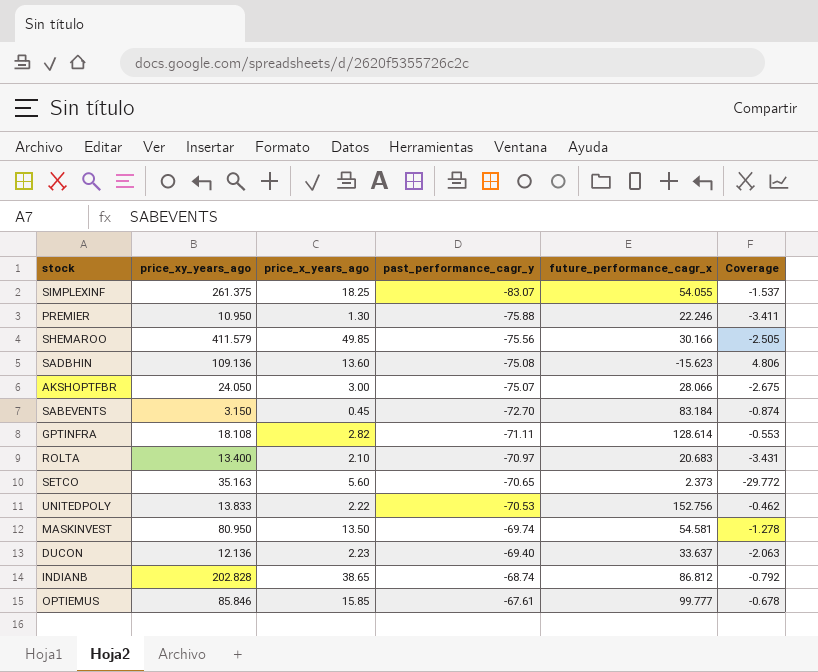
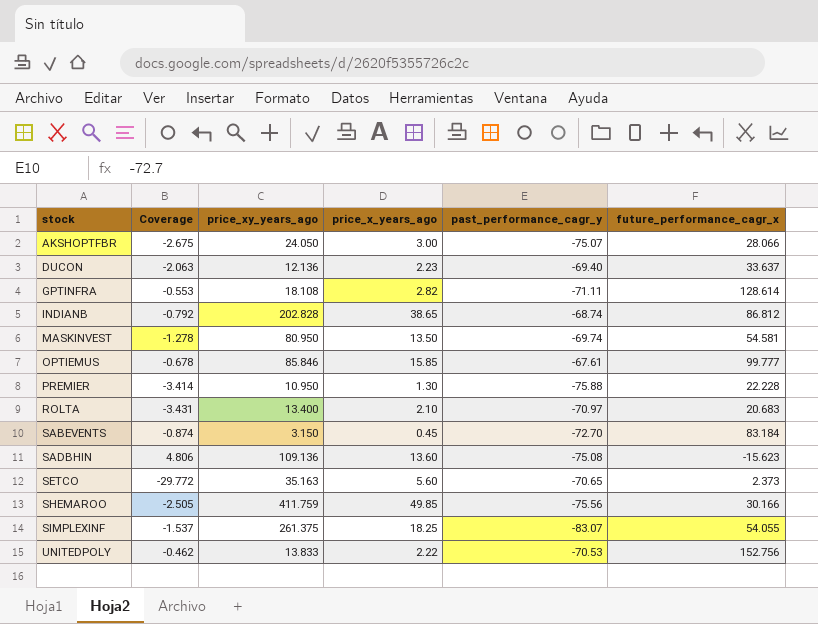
row order: past_performance_cagr_y ascending -> stock ascending
column Coverage | position: 6 -> 2
PREMIER | Coverage: -3.411 -> -3.414
PREMIER | future_performance_cagr_x: 22.246 -> 22.228
SHEMAROO | price_xy_years_ago: 411.579 -> 411.759

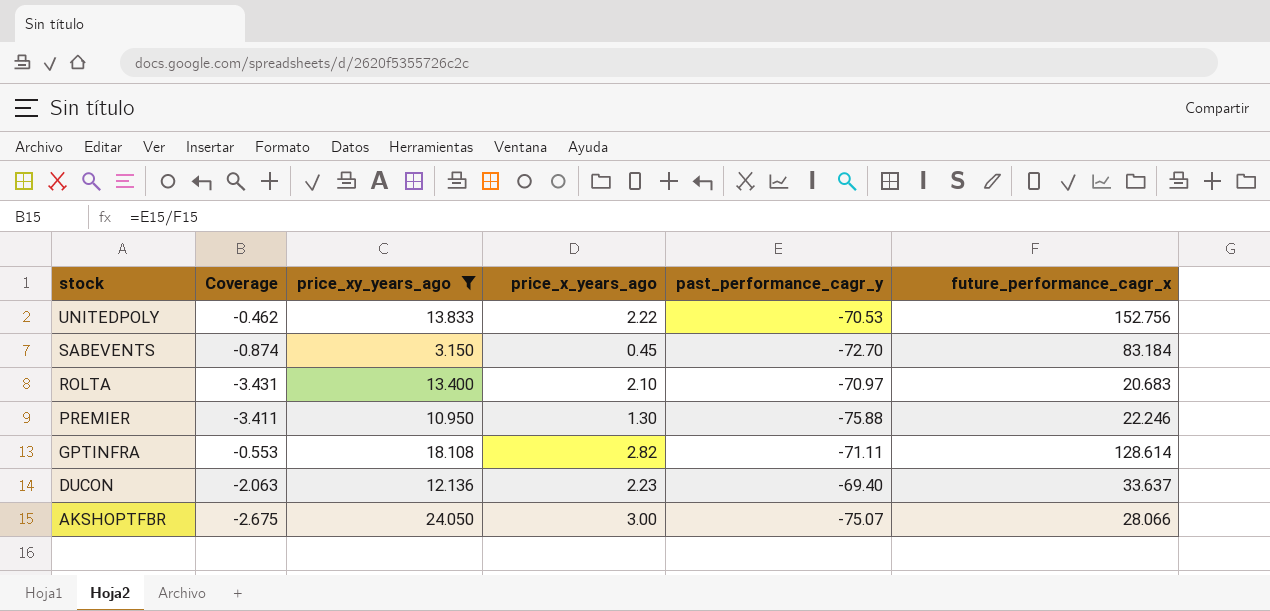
filter: none -> price_xy_years_ago <= 24.050
row order: stock ascending -> stock descending
PREMIER | Coverage: -3.414 -> -3.411
PREMIER | future_performance_cagr_x: 22.228 -> 22.246

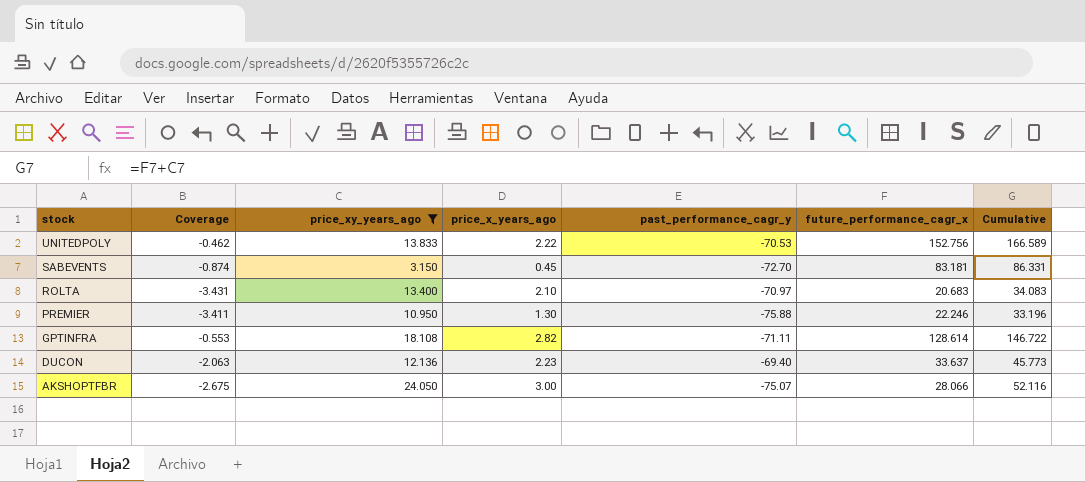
column Cumulative | formula: none -> [price_xy_years_ago] + [future_performance_cagr_x]
SABEVENTS | future_performance_cagr_x: 83.184 -> 83.181

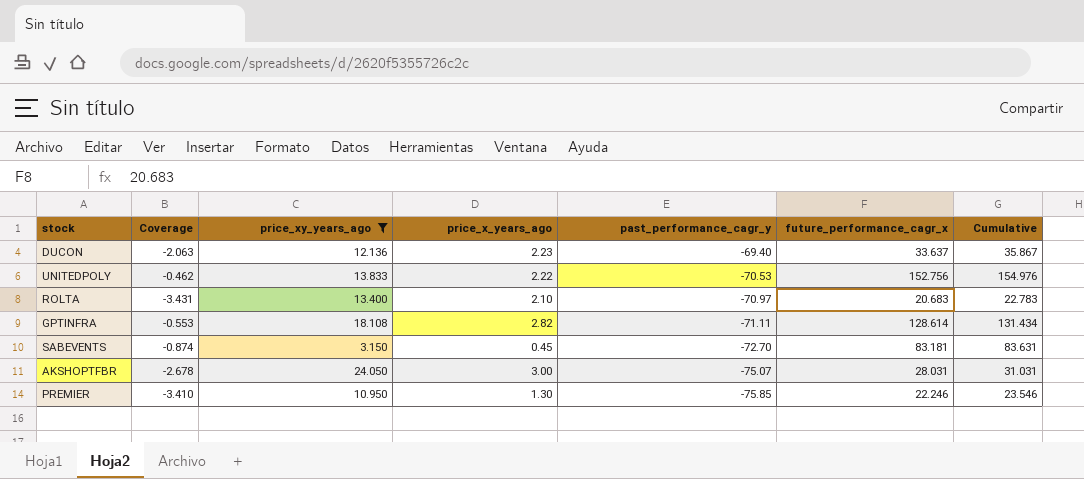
row order: stock descending -> past_performance_cagr_y descending
column Cumulative | formula: [price_xy_years_ago] + [future_performance_cagr_x] -> [price_x_years_ago] + [future_performance_cagr_x]
AKSHOPTFBR | Coverage: -2.675 -> -2.678
AKSHOPTFBR | future_performance_cagr_x: 28.066 -> 28.031
PREMIER | Coverage: -3.411 -> -3.410
PREMIER | past_performance_cagr_y: -75.88 -> -75.85

